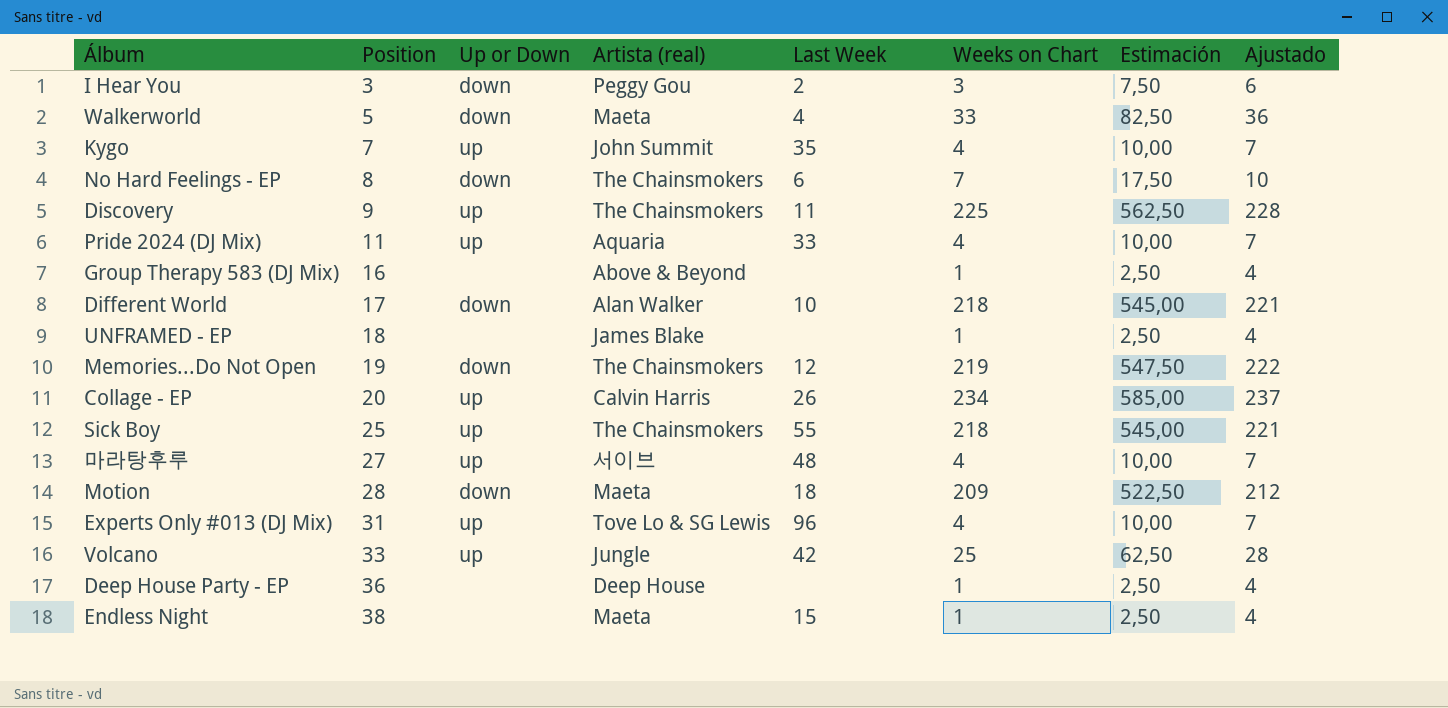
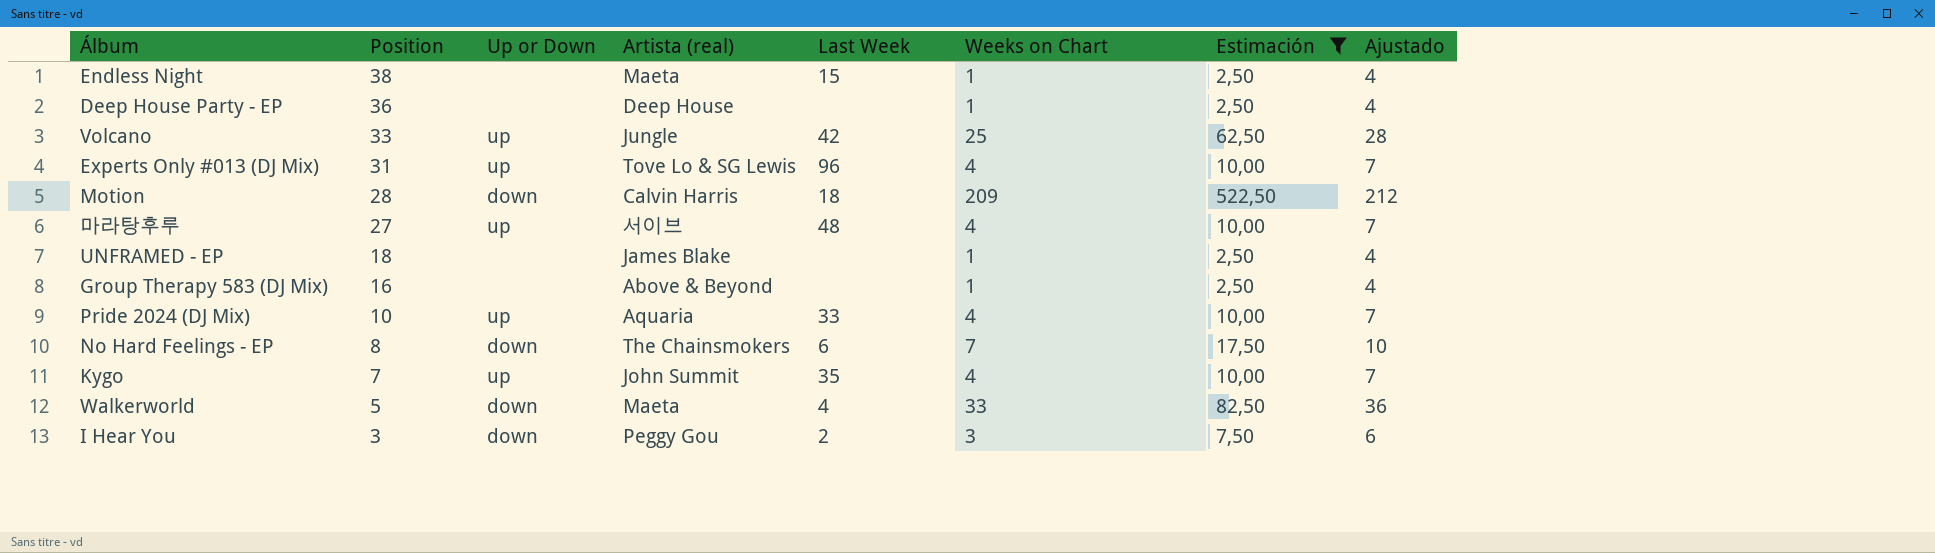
filter: none -> Estimación <= 522,50
row order: Position ascending -> Position descending
Motion | Artista (real): Maeta -> Calvin Harris
Pride 2024 (DJ Mix) | Position: 11 -> 10

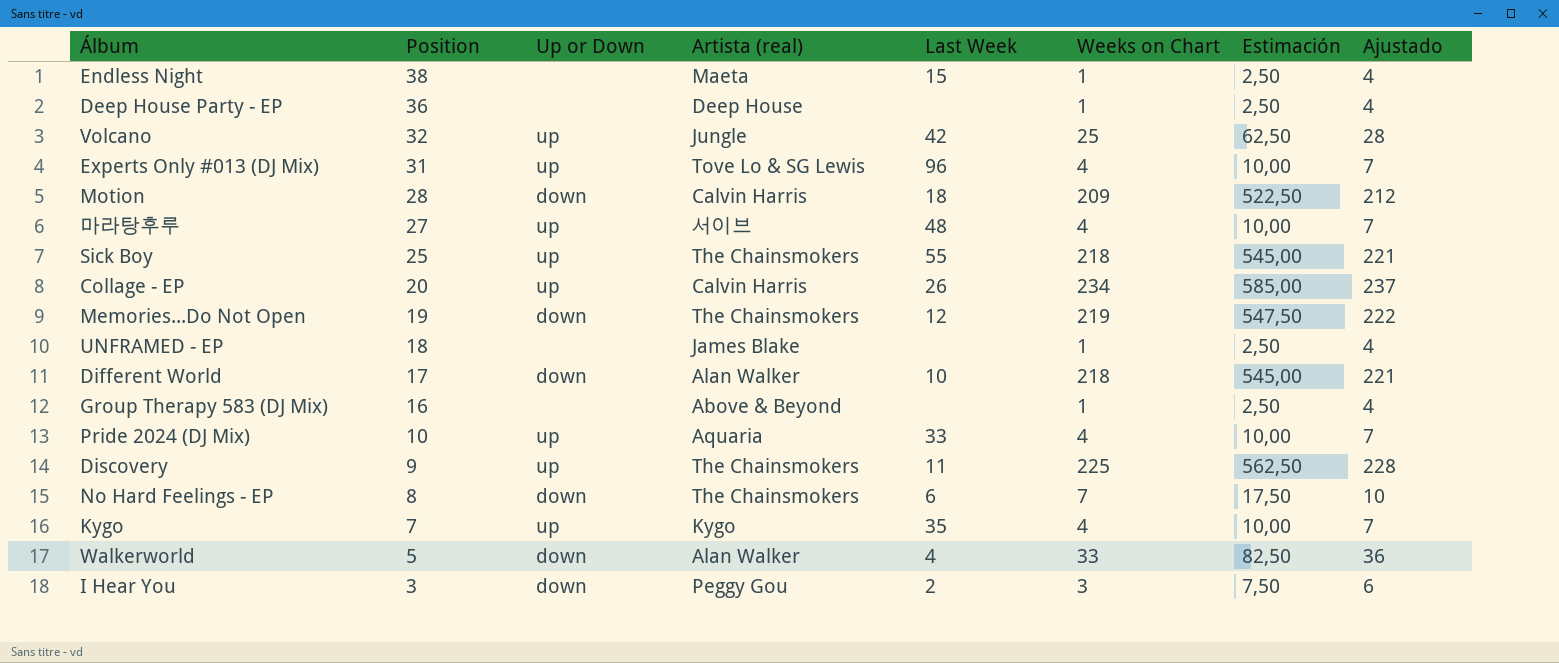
filter: Estimación <= 522,50 -> none
Volcano | Position: 33 -> 32
Kygo | Artista (real): John Summit -> Kygo
Walkerworld | Artista (real): Maeta -> Alan Walker

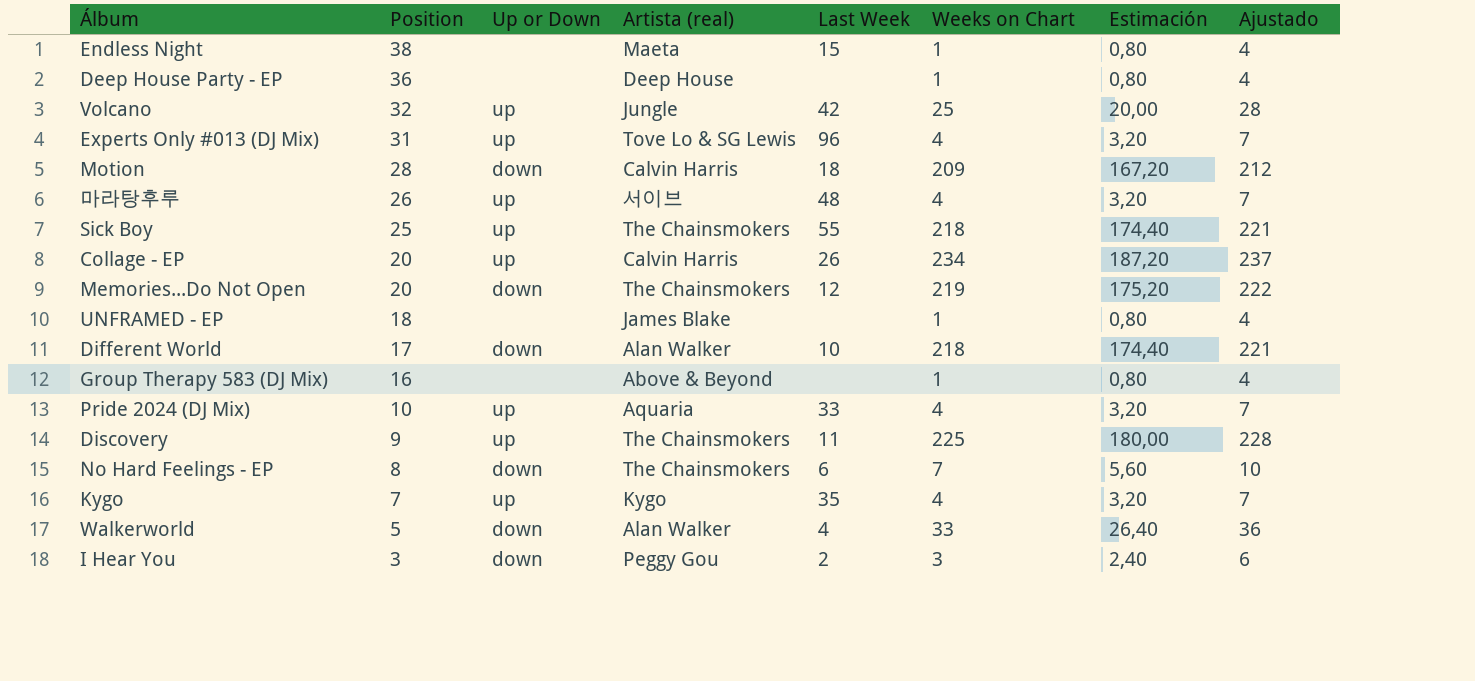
column Estimación | formula: [Weeks on Chart] * 2,5 -> [Weeks on Chart] * 0,8
마라탕후루 | Position: 27 -> 26
Memories...Do Not Open | Position: 19 -> 20

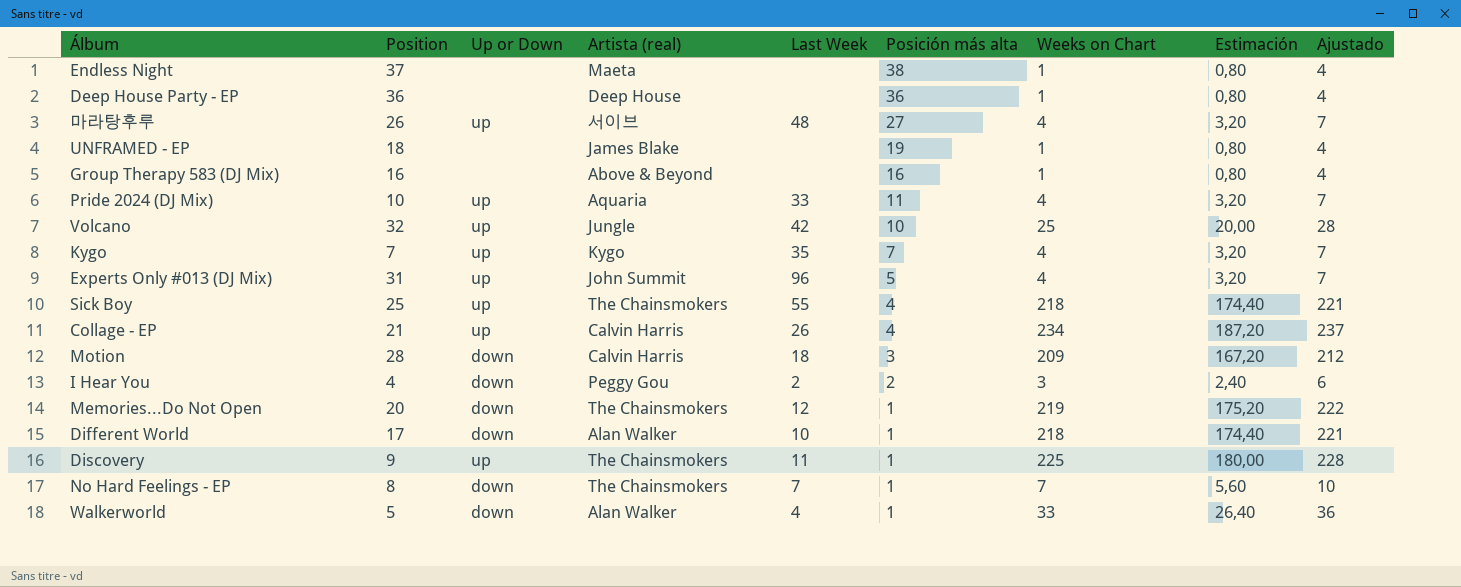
row order: Position descending -> Posición más alta descending
column Posición más alta | position: none -> 6
Endless Night | Position: 38 -> 37
Endless Night | Last Week: 15 -> none
Experts Only #013 (DJ Mix) | Artista (real): Tove Lo & SG Lewis -> John Summit
Collage - EP | Position: 20 -> 21
I Hear You | Position: 3 -> 4
No Hard Feelings - EP | Last Week: 6 -> 7

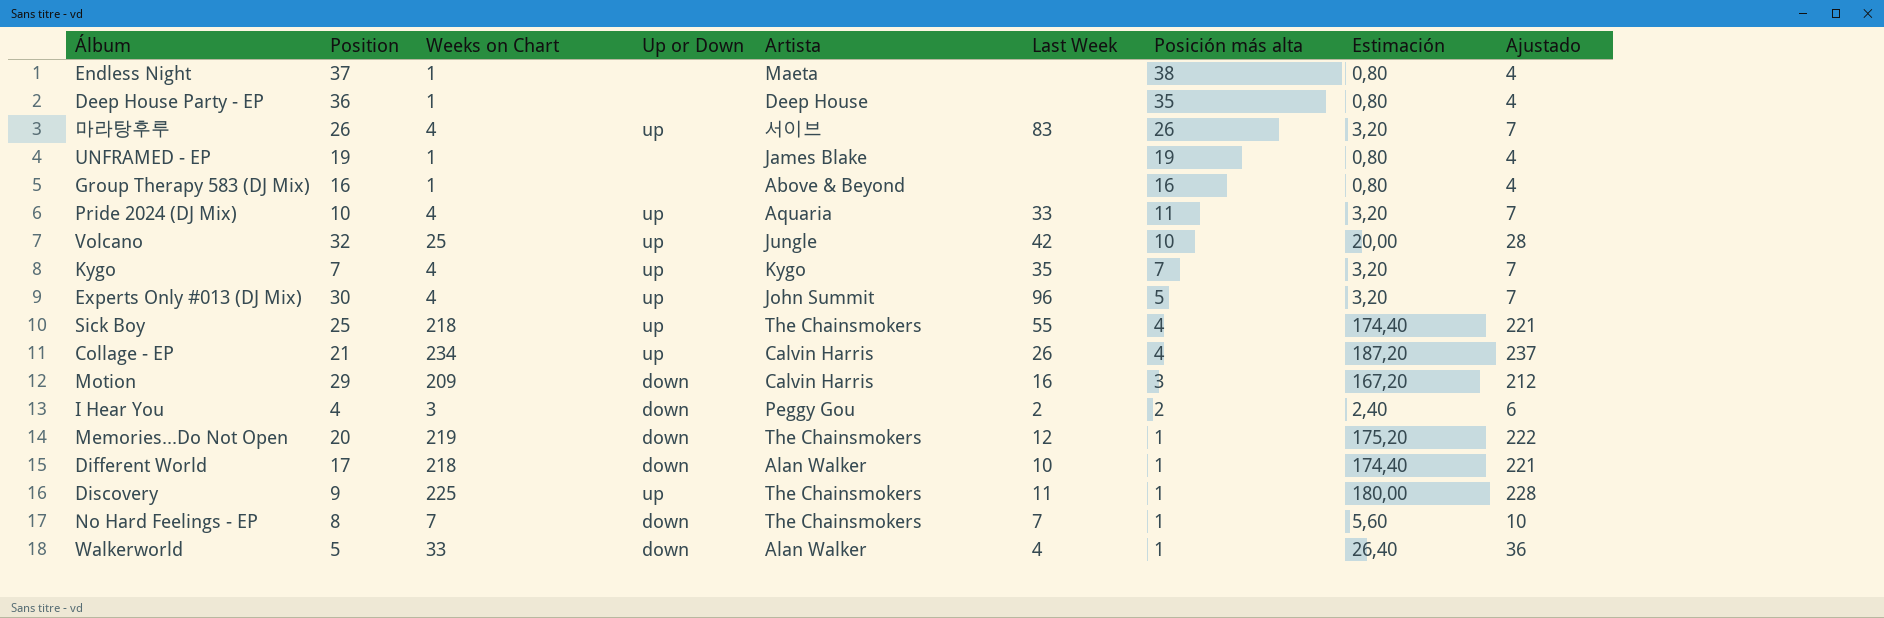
column Weeks on Chart | position: 7 -> 3
column name: Artista (real) -> Artista
Deep House Party - EP | Posición más alta: 36 -> 35
마라탕후루 | Last Week: 48 -> 83
마라탕후루 | Posición más alta: 27 -> 26
UNFRAMED - EP | Position: 18 -> 19
Experts Only #013 (DJ Mix) | Position: 31 -> 30
Motion | Position: 28 -> 29
Motion | Last Week: 18 -> 16

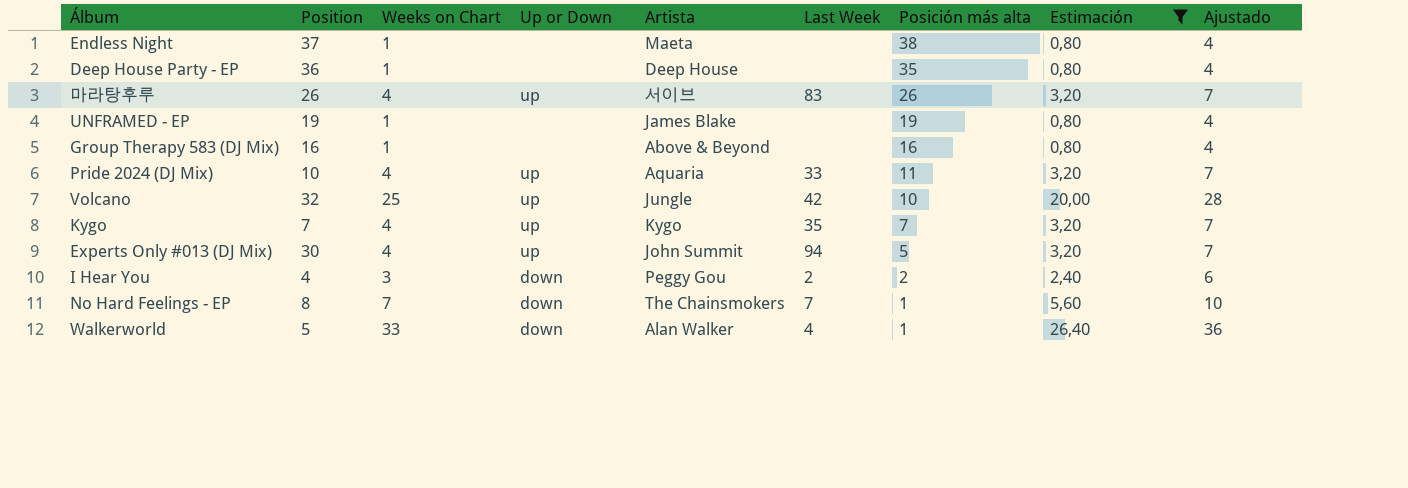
filter: none -> Estimación <= 26,40
Experts Only #013 (DJ Mix) | Last Week: 96 -> 94

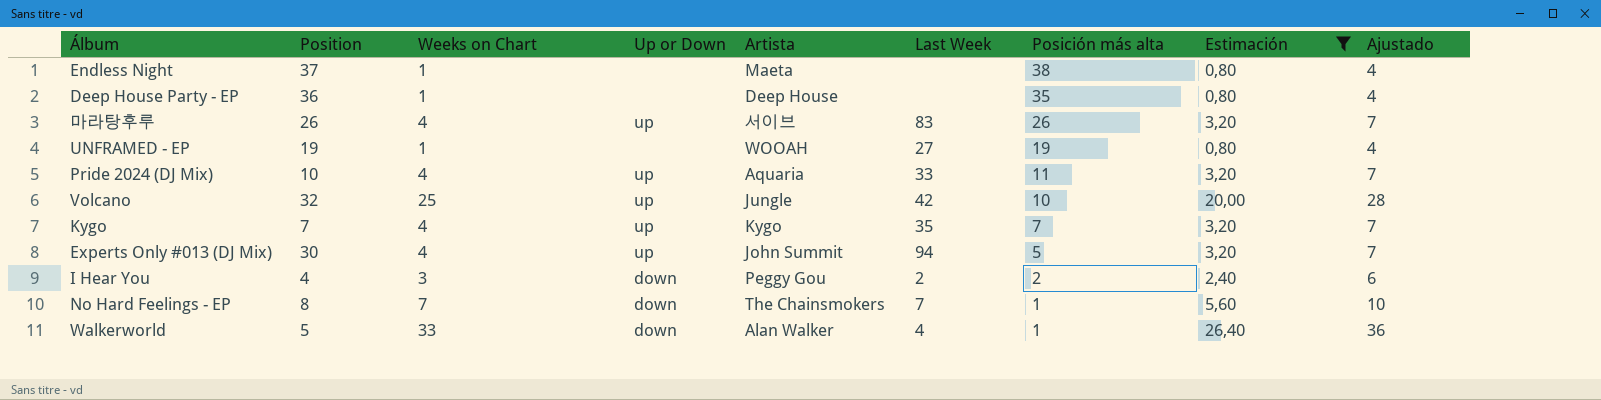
row Group Therapy 583 (DJ Mix): 16 | 1 | none | Above & Beyond | none | 16 | 0,80 | 4 -> none
UNFRAMED - EP | Artista: James Blake -> WOOAH
UNFRAMED - EP | Last Week: none -> 27

